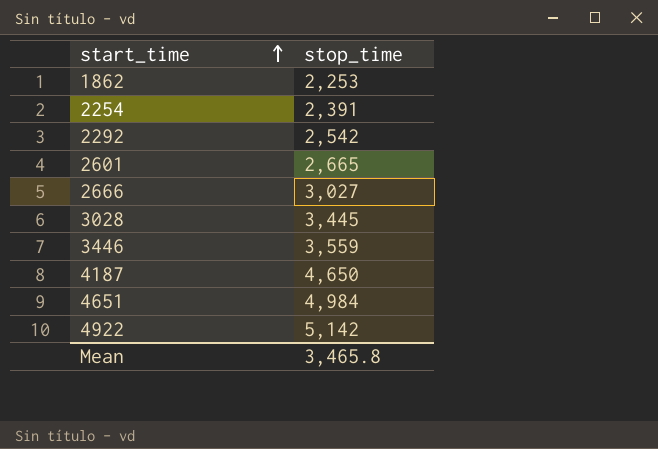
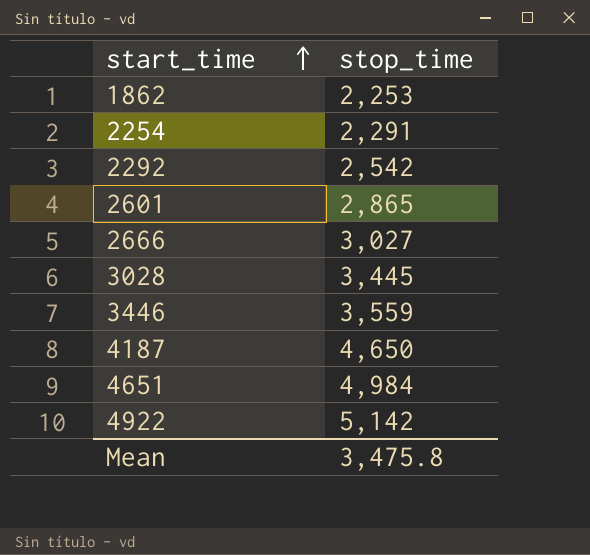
2254 | stop_time: 2,391 -> 2,291
2601 | stop_time: 2,665 -> 2,865
Mean | stop_time: 3,465.8 -> 3,475.8

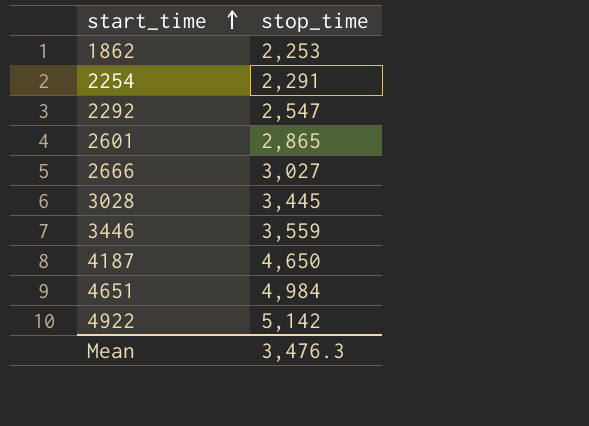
2292 | stop_time: 2,542 -> 2,547
Mean | stop_time: 3,475.8 -> 3,476.3

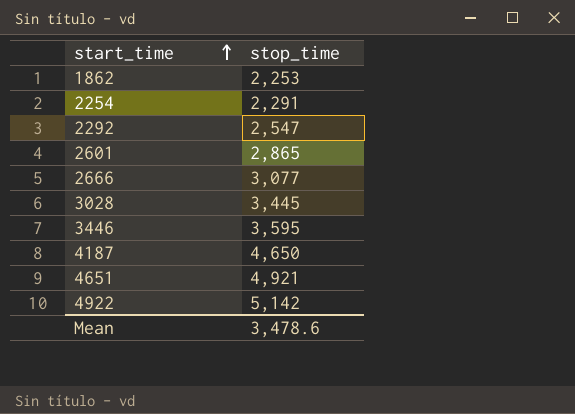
2666 | stop_time: 3,027 -> 3,077
3446 | stop_time: 3,559 -> 3,595
4651 | stop_time: 4,984 -> 4,921
Mean | stop_time: 3,476.3 -> 3,478.6

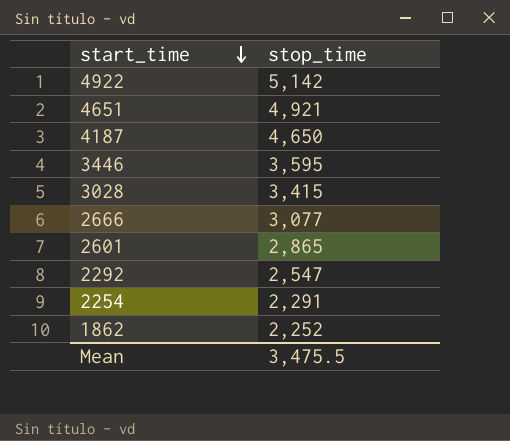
row order: start_time ascending -> start_time descending
3028 | stop_time: 3,445 -> 3,415
1862 | stop_time: 2,253 -> 2,252
Mean | stop_time: 3,478.6 -> 3,475.5

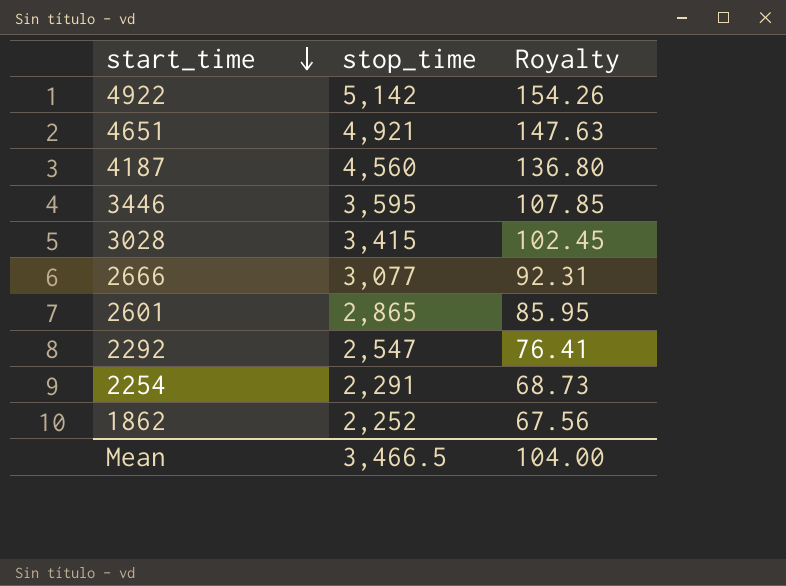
column Royalty | formula: none -> [stop_time] * 0.03
4187 | stop_time: 4,650 -> 4,560
Mean | stop_time: 3,475.5 -> 3,466.5

